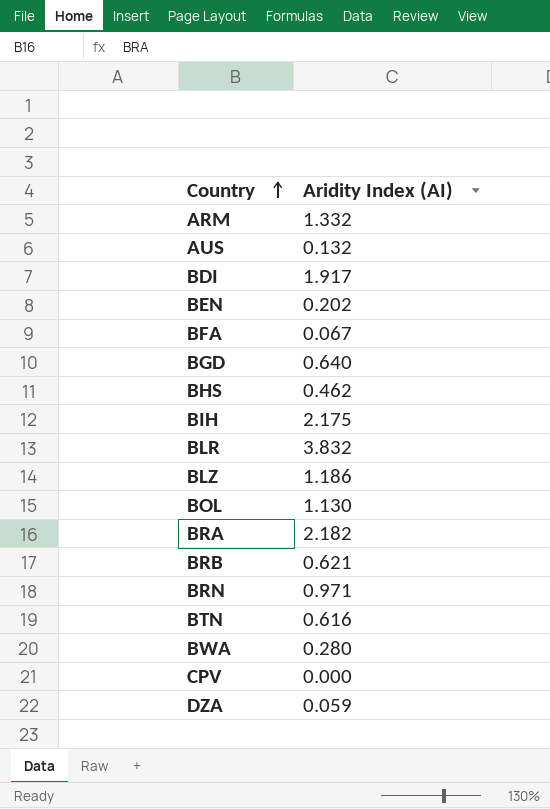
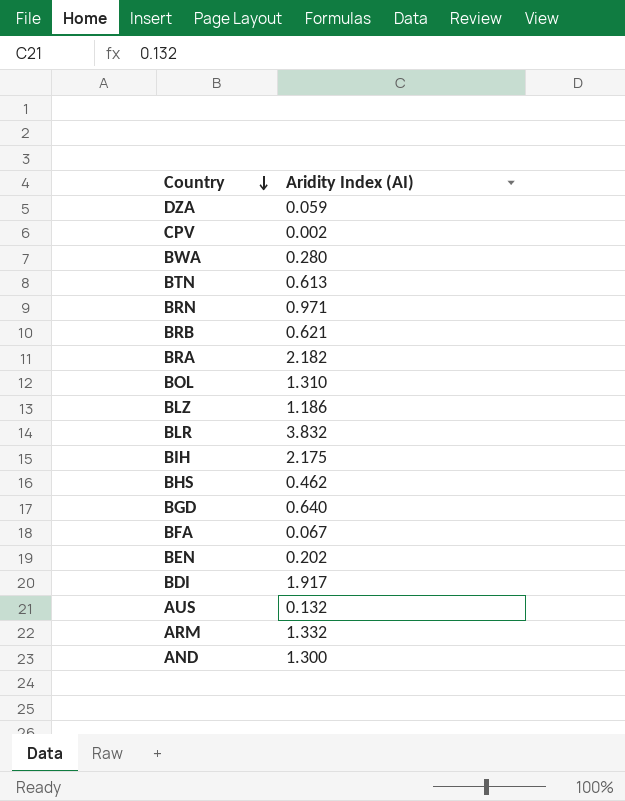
row order: Country ascending -> Country descending
CPV | Aridity Index (AI): 0.000 -> 0.002
BTN | Aridity Index (AI): 0.616 -> 0.613
BOL | Aridity Index (AI): 1.130 -> 1.310
row AND: none -> 1.300

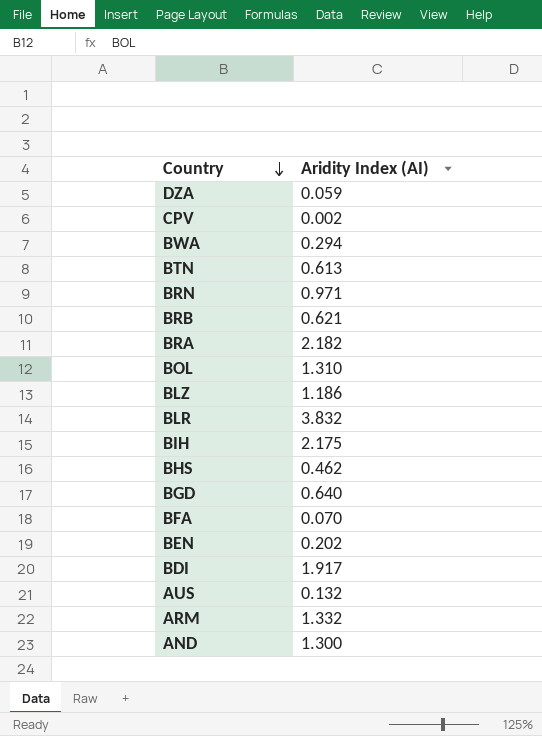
BWA | Aridity Index (AI): 0.280 -> 0.294
BFA | Aridity Index (AI): 0.067 -> 0.070

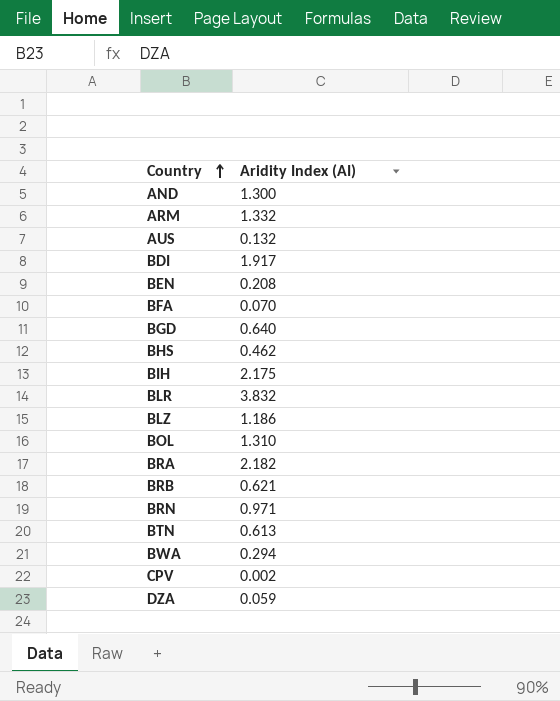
row order: Country descending -> Country ascending
BEN | Aridity Index (AI): 0.202 -> 0.208

